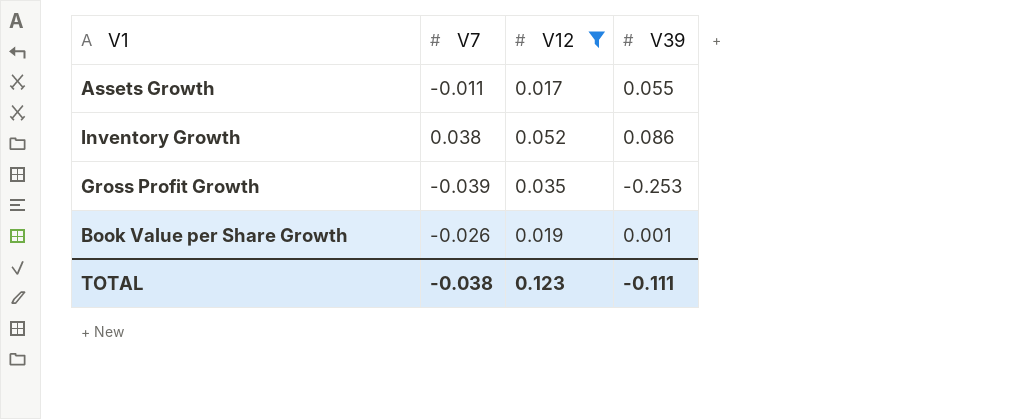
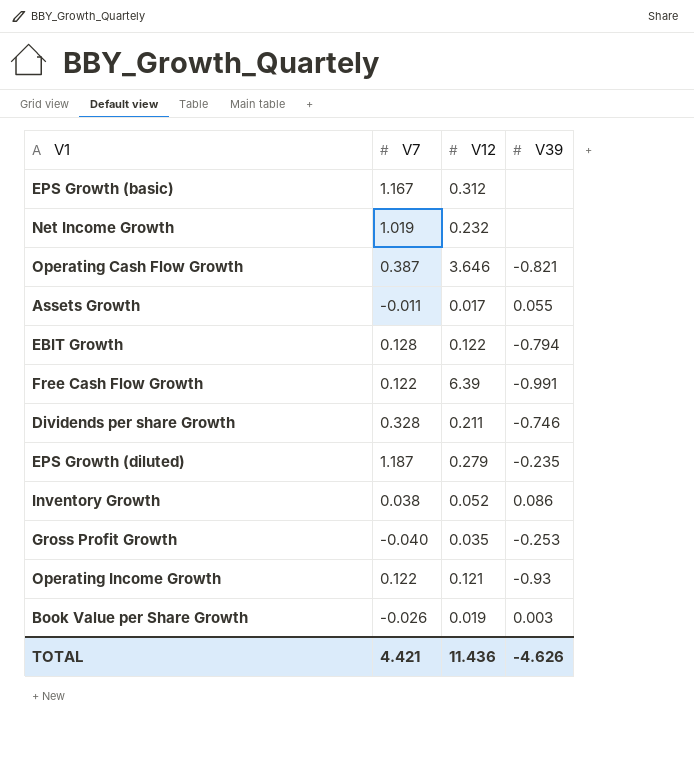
filter: V12 <= 0.052 -> none
Gross Profit Growth | V7: -0.039 -> -0.040
Book Value per Share Growth | V39: 0.001 -> 0.003
TOTAL | V7: -0.038 -> 4.421
TOTAL | V12: 0.123 -> 11.436
TOTAL | V39: -0.111 -> -4.626

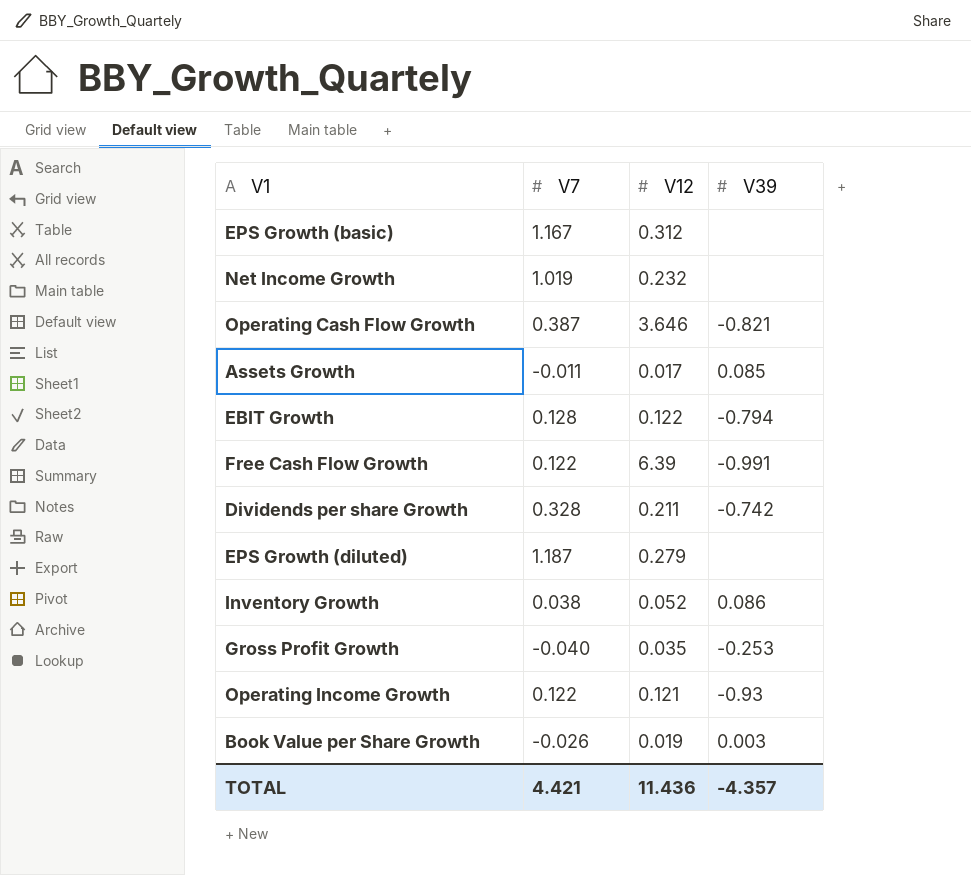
Assets Growth | V39: 0.055 -> 0.085
Dividends per share Growth | V39: -0.746 -> -0.742
EPS Growth (diluted) | V39: -0.235 -> none
TOTAL | V39: -4.626 -> -4.357

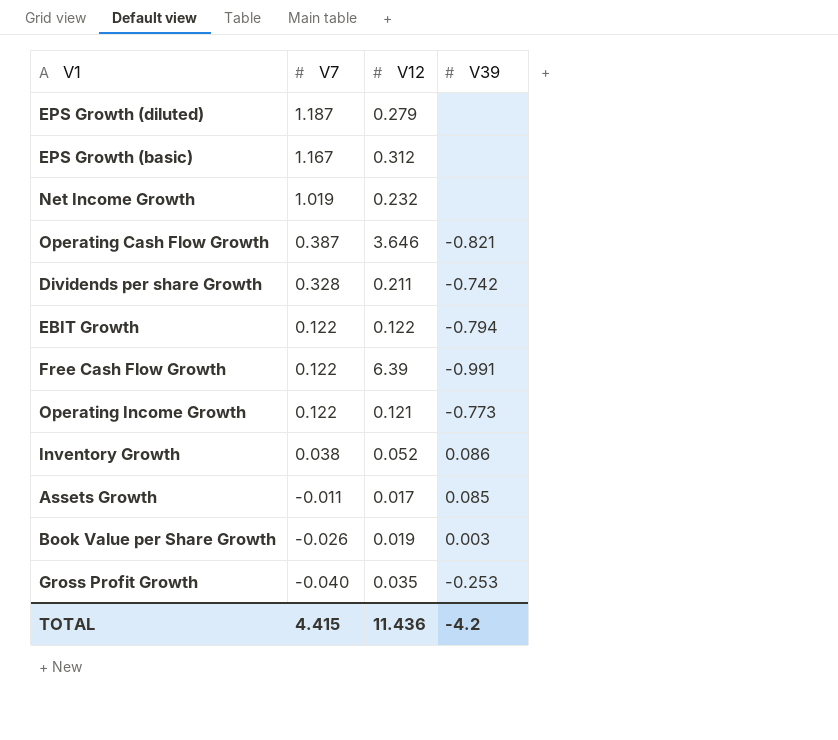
row order: none -> V7 descending
EBIT Growth | V7: 0.128 -> 0.122
Operating Income Growth | V39: -0.93 -> -0.773
TOTAL | V7: 4.421 -> 4.415
TOTAL | V39: -4.357 -> -4.2

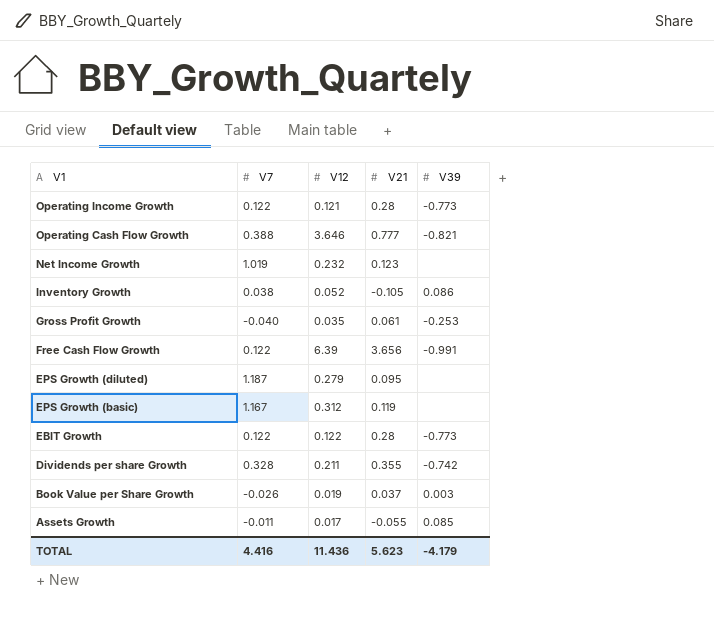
row order: V7 descending -> V1 descending
column V21 | position: none -> 4
Operating Cash Flow Growth | V7: 0.387 -> 0.388
EBIT Growth | V39: -0.794 -> -0.773
TOTAL | V7: 4.415 -> 4.416
TOTAL | V39: -4.2 -> -4.179

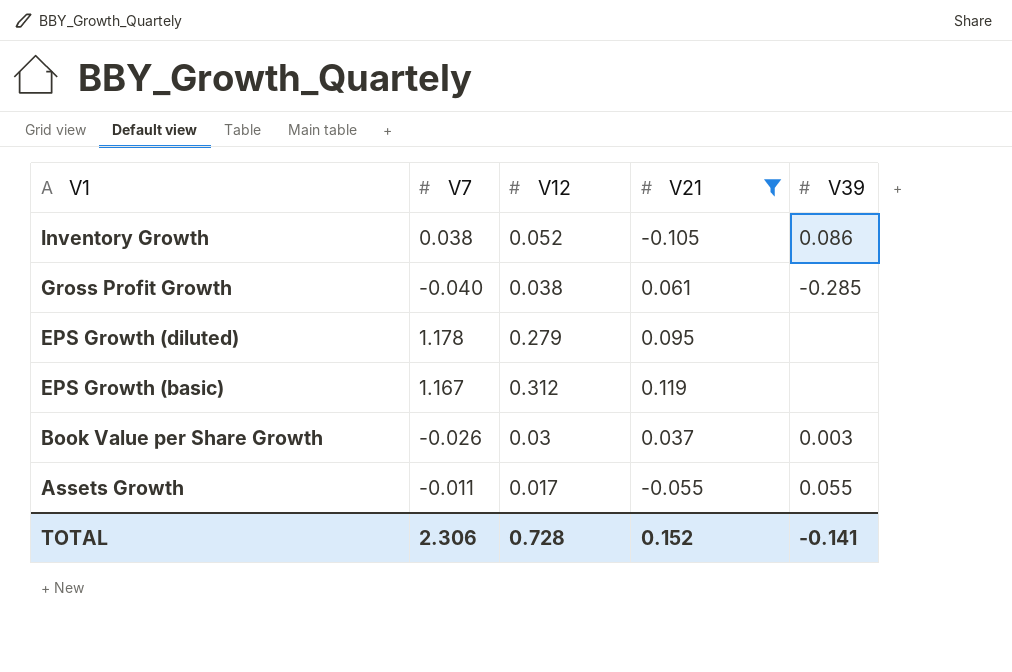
filter: none -> V21 <= 0.119
Gross Profit Growth | V12: 0.035 -> 0.038
Gross Profit Growth | V39: -0.253 -> -0.285
EPS Growth (diluted) | V7: 1.187 -> 1.178
Book Value per Share Growth | V12: 0.019 -> 0.03
Assets Growth | V39: 0.085 -> 0.055
TOTAL | V7: 4.416 -> 2.306
TOTAL | V12: 11.436 -> 0.728
TOTAL | V21: 5.623 -> 0.152
TOTAL | V39: -4.179 -> -0.141

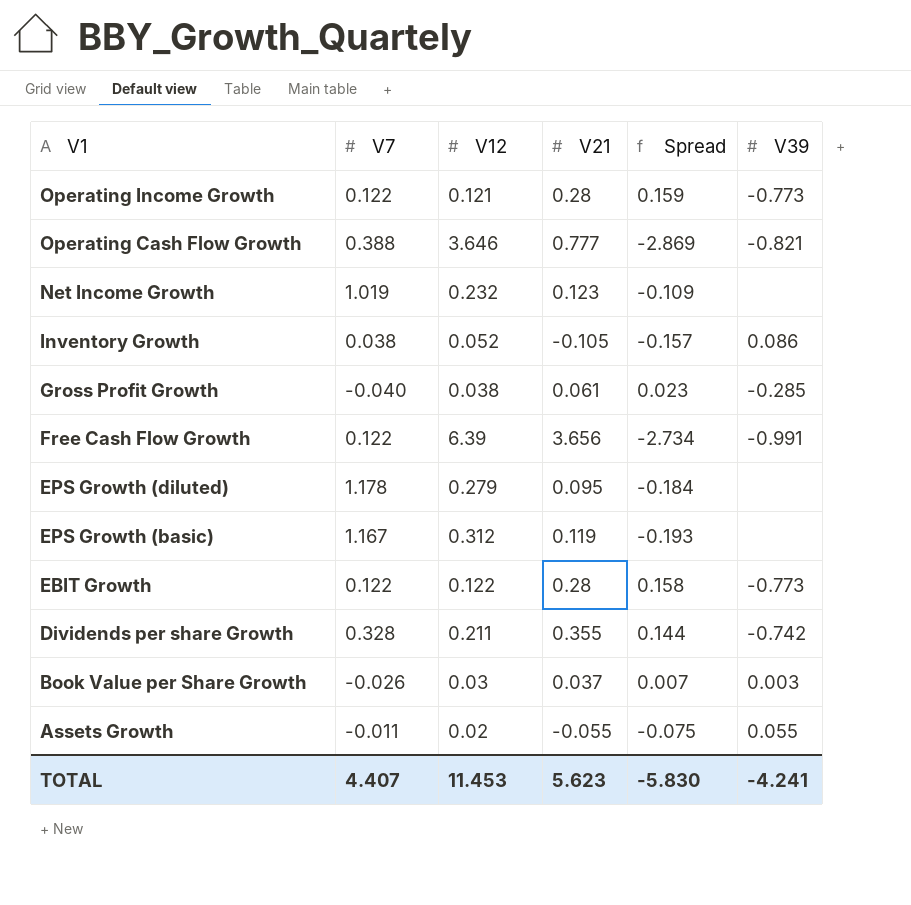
filter: V21 <= 0.119 -> none
column Spread | formula: none -> [V21] - [V12]
Assets Growth | V12: 0.017 -> 0.02
TOTAL | V7: 2.306 -> 4.407
TOTAL | V12: 0.728 -> 11.453
TOTAL | V21: 0.152 -> 5.623
TOTAL | V39: -0.141 -> -4.241

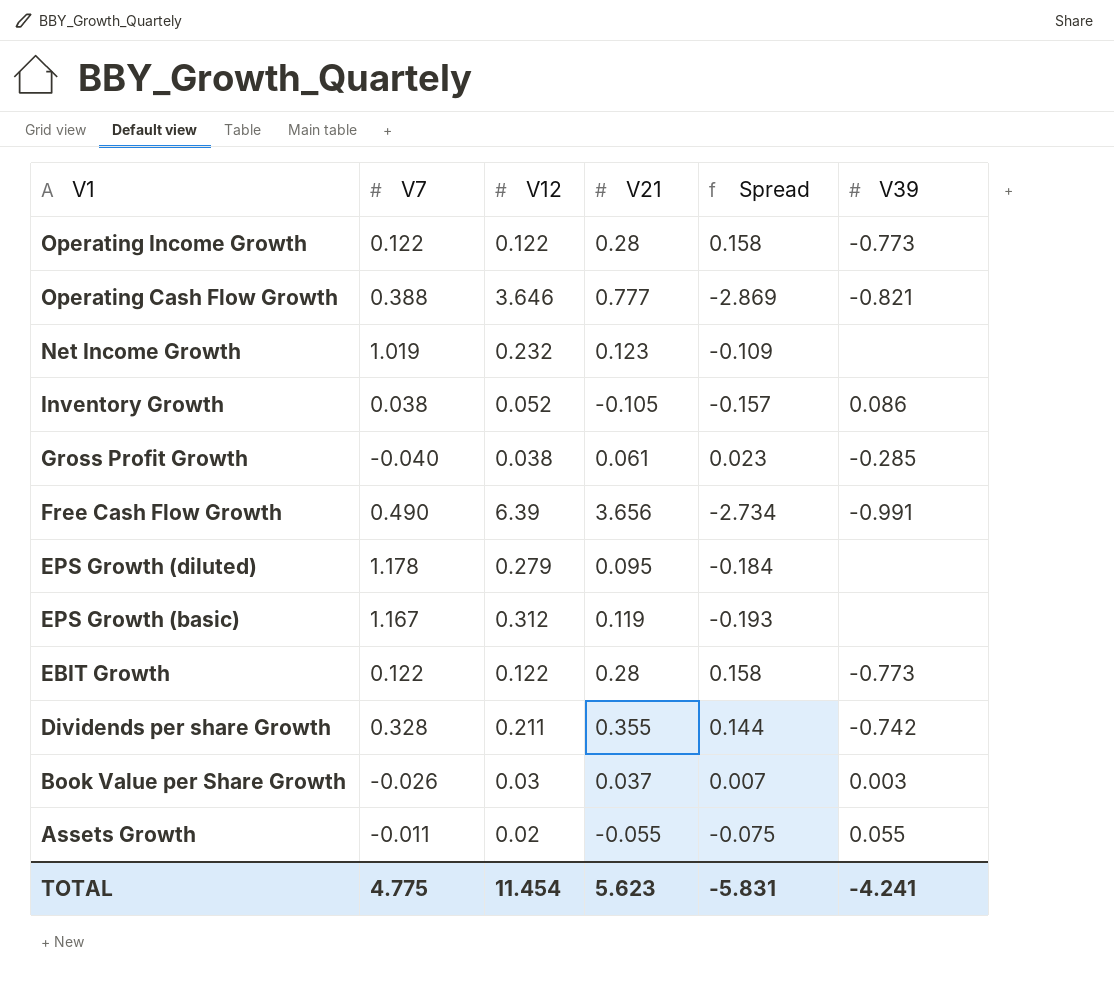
Operating Income Growth | V12: 0.121 -> 0.122
Operating Income Growth | Spread: 0.159 -> 0.158
Free Cash Flow Growth | V7: 0.122 -> 0.490
TOTAL | V7: 4.407 -> 4.775
TOTAL | V12: 11.453 -> 11.454
TOTAL | Spread: -5.830 -> -5.831

